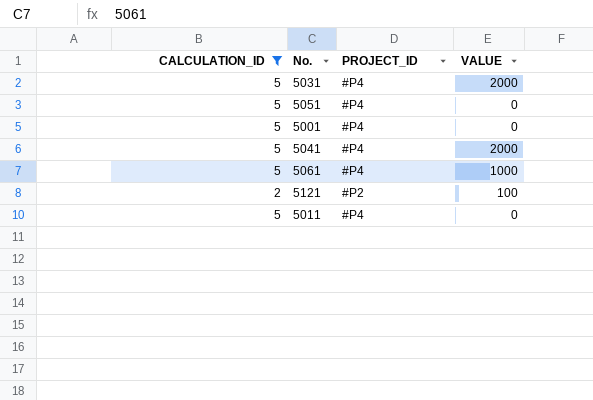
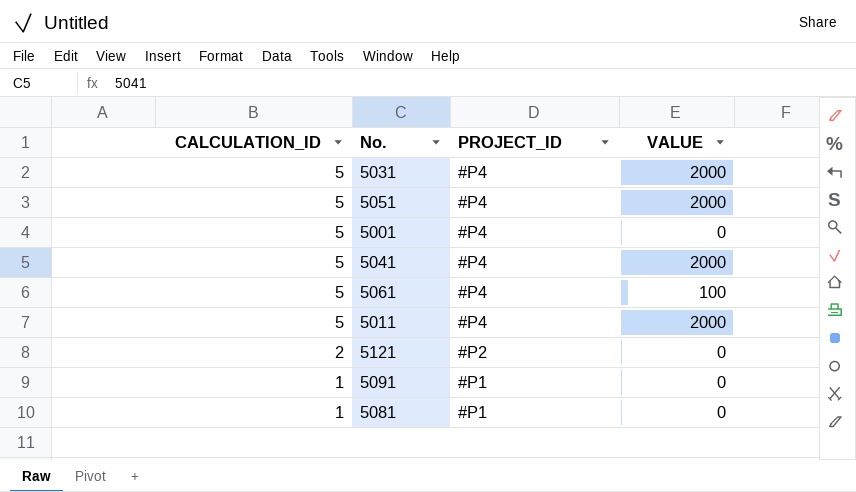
filter: CALCULATION_ID != 1 -> none
row order: none -> CALCULATION_ID descending
5051 | VALUE: 0 -> 2000
5061 | VALUE: 1000 -> 100
5011 | VALUE: 0 -> 2000
5121 | VALUE: 100 -> 0

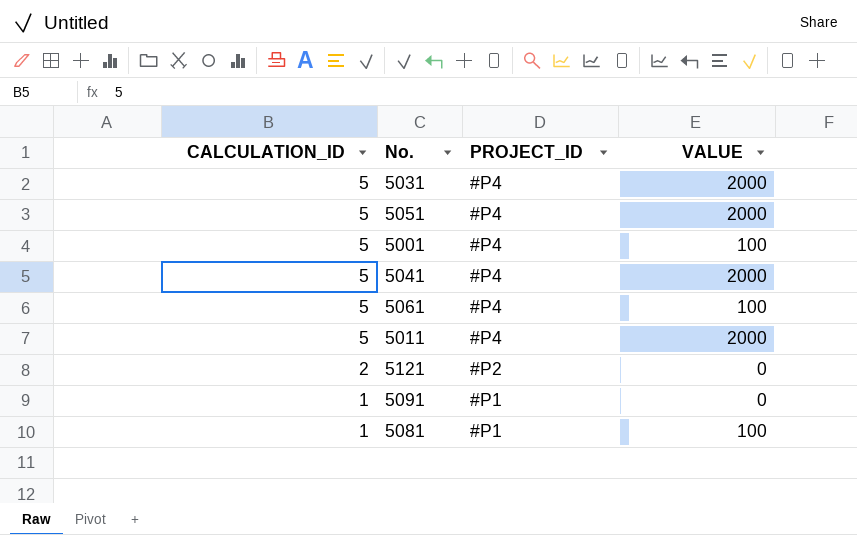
5001 | VALUE: 0 -> 100
5081 | VALUE: 0 -> 100

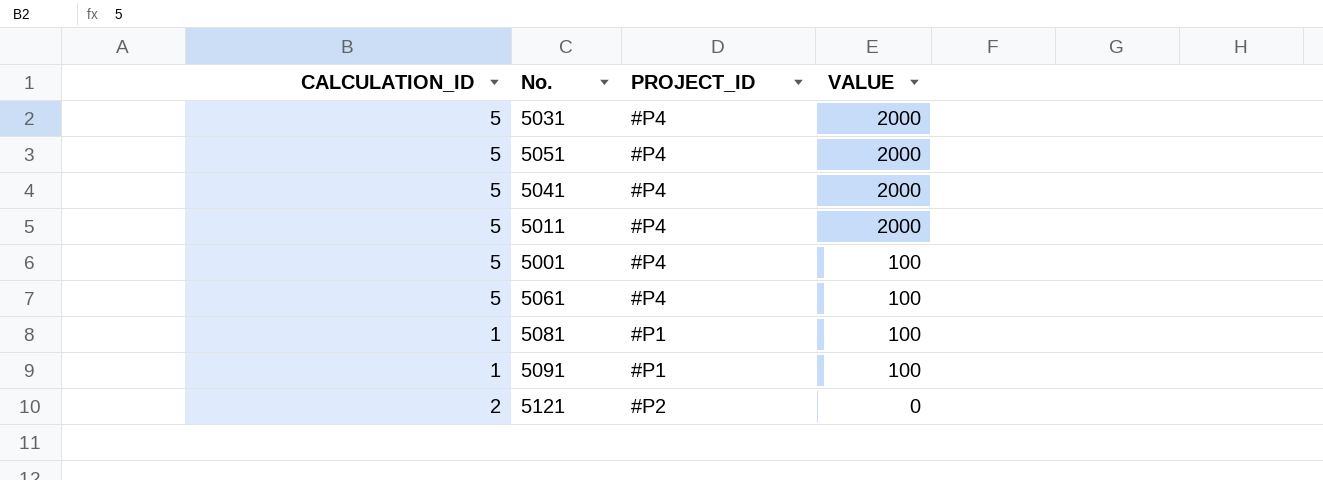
row order: CALCULATION_ID descending -> VALUE descending
5091 | VALUE: 0 -> 100

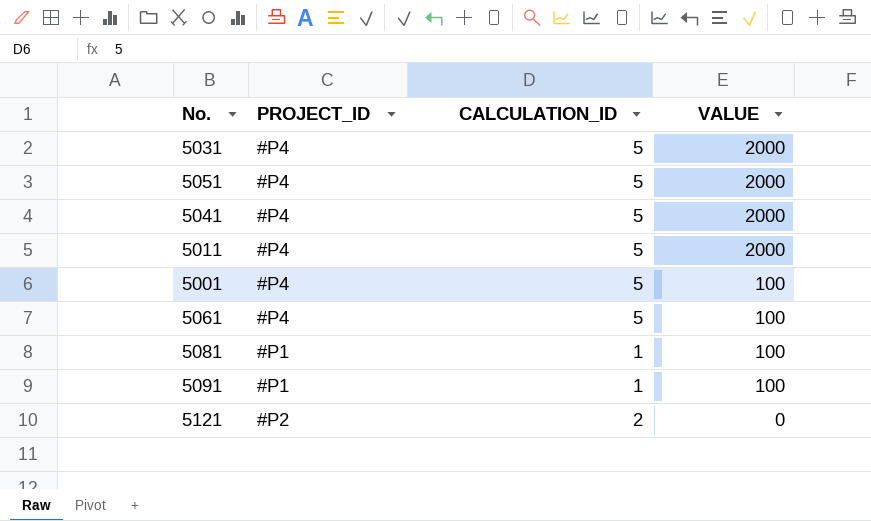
column CALCULATION_ID | position: 1 -> 3

